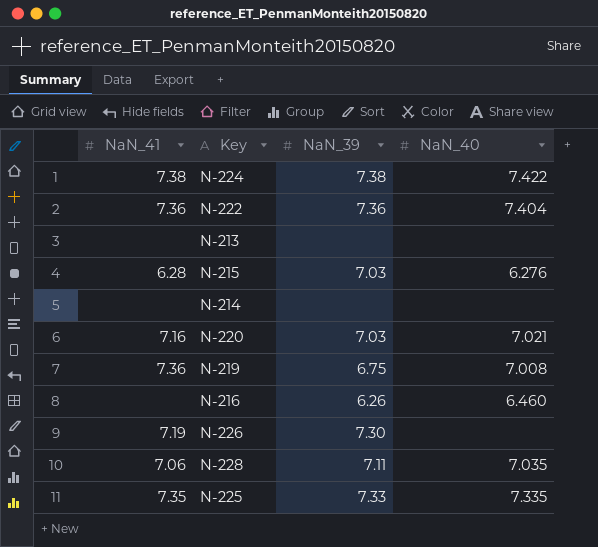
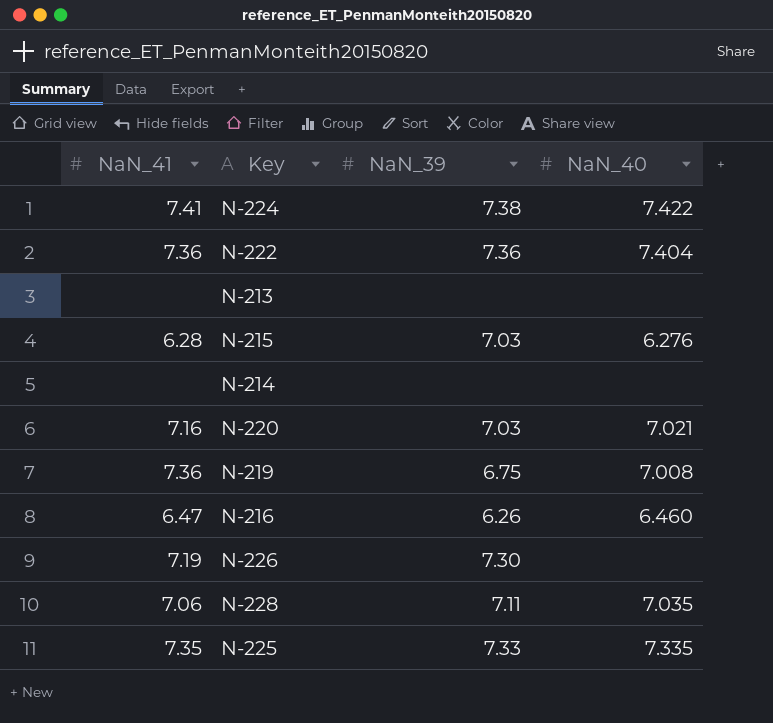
N-224 | NaN_41: 7.38 -> 7.41
N-216 | NaN_41: none -> 6.47

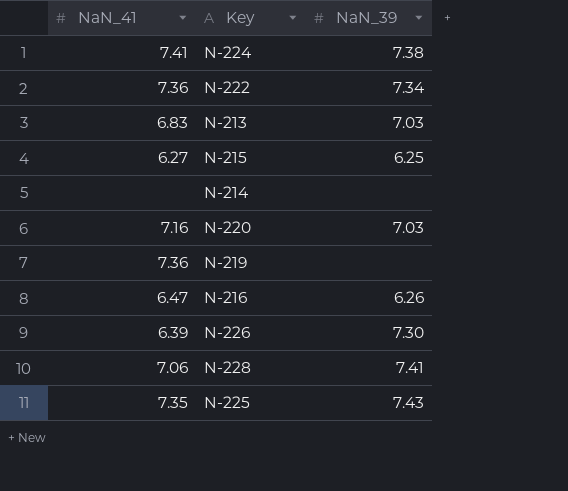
column NaN_40 | position: 4 -> none
N-222 | NaN_39: 7.36 -> 7.34
N-213 | NaN_41: none -> 6.83
N-213 | NaN_39: none -> 7.03
N-215 | NaN_41: 6.28 -> 6.27
N-215 | NaN_39: 7.03 -> 6.25
N-219 | NaN_39: 6.75 -> none
N-226 | NaN_41: 7.19 -> 6.39
N-228 | NaN_39: 7.11 -> 7.41
N-225 | NaN_39: 7.33 -> 7.43

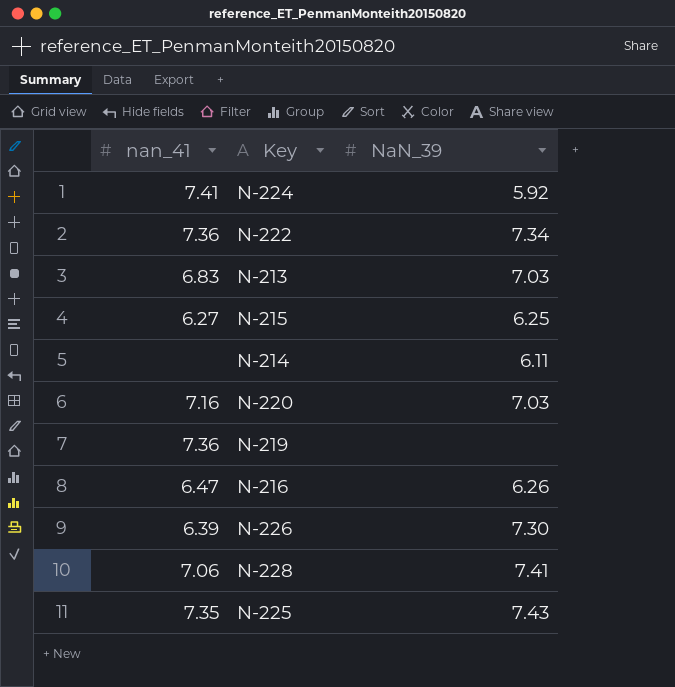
column name: NaN_41 -> nan_41
N-224 | NaN_39: 7.38 -> 5.92
N-214 | NaN_39: none -> 6.11

